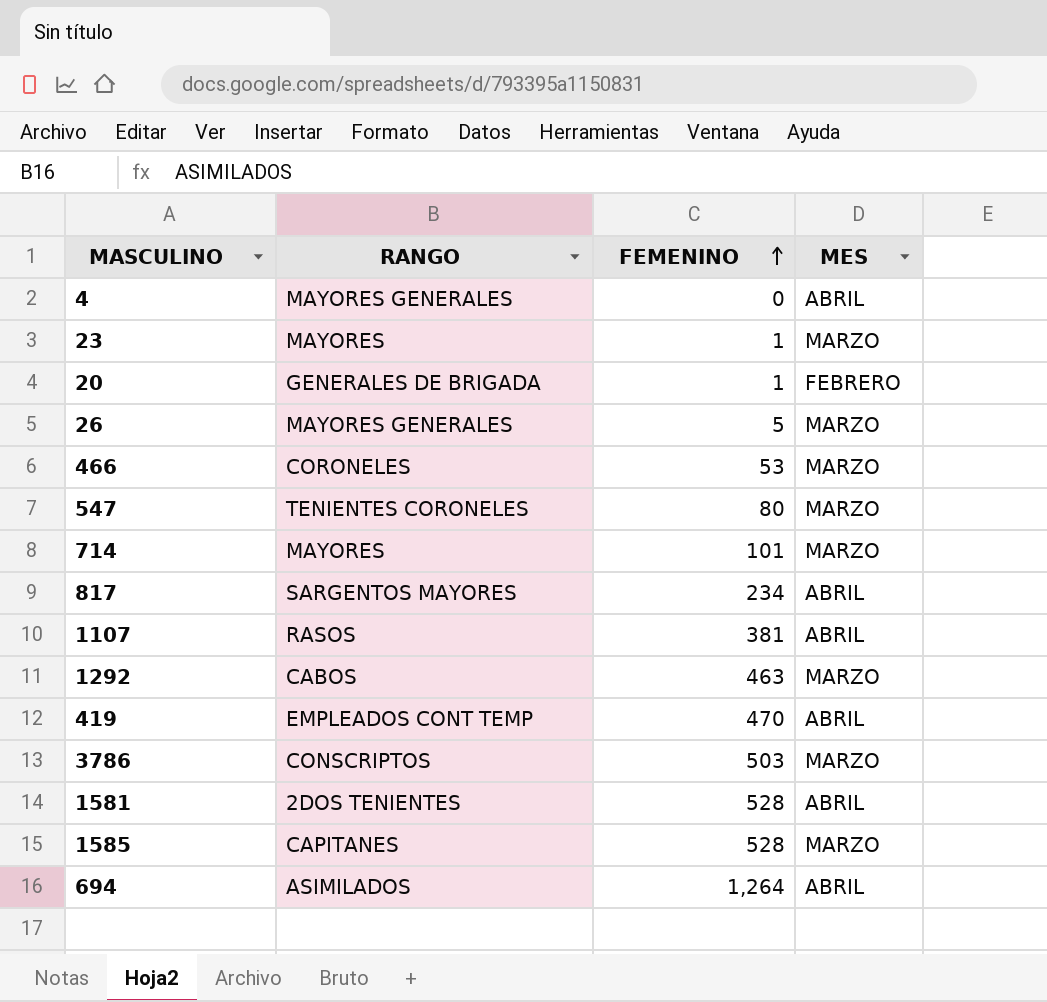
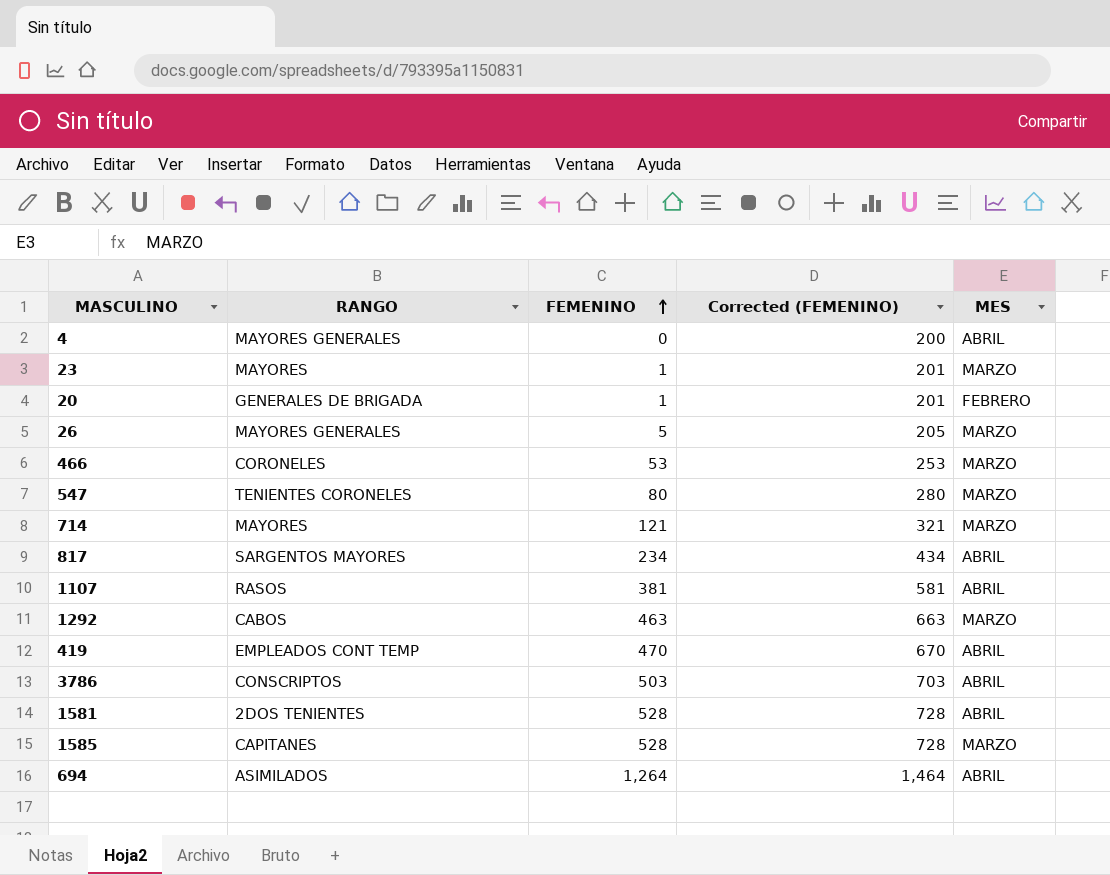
column Corrected (FEMENINO) | formula: none -> [FEMENINO] + 200
714 | FEMENINO: 101 -> 121
3786 | MES: MARZO -> ABRIL

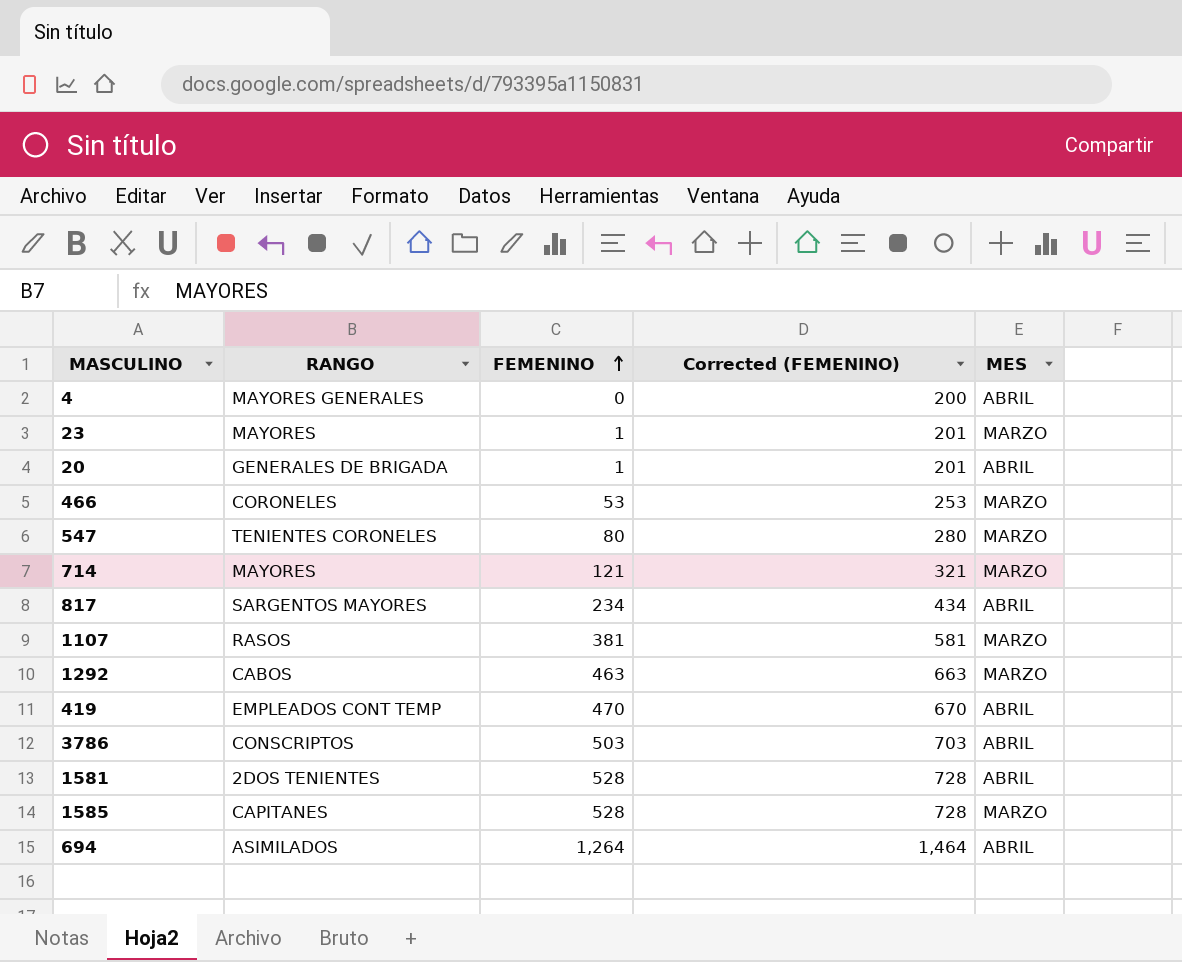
row 26: MAYORES GENERALES | 5 | 205 | MARZO -> none
20 | MES: FEBRERO -> ABRIL
1107 | MES: ABRIL -> MARZO

